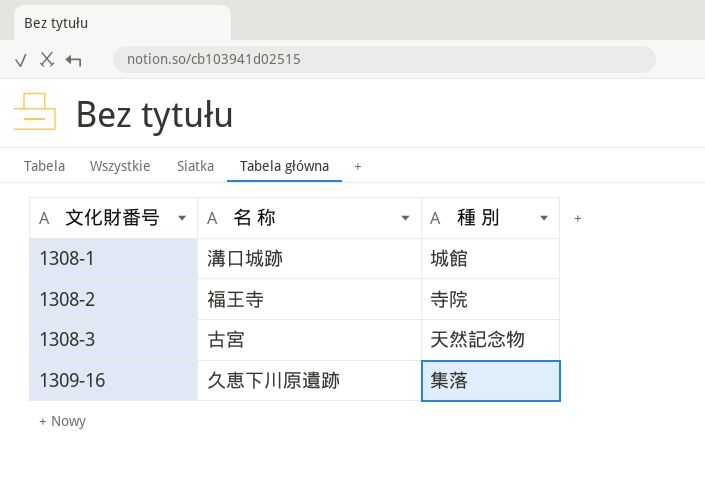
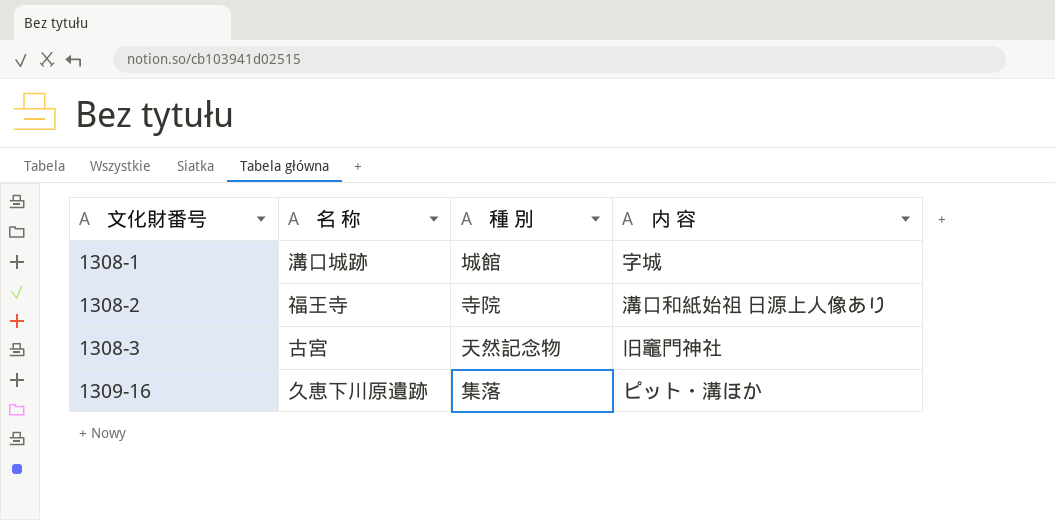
column 内 容 | position: none -> 4

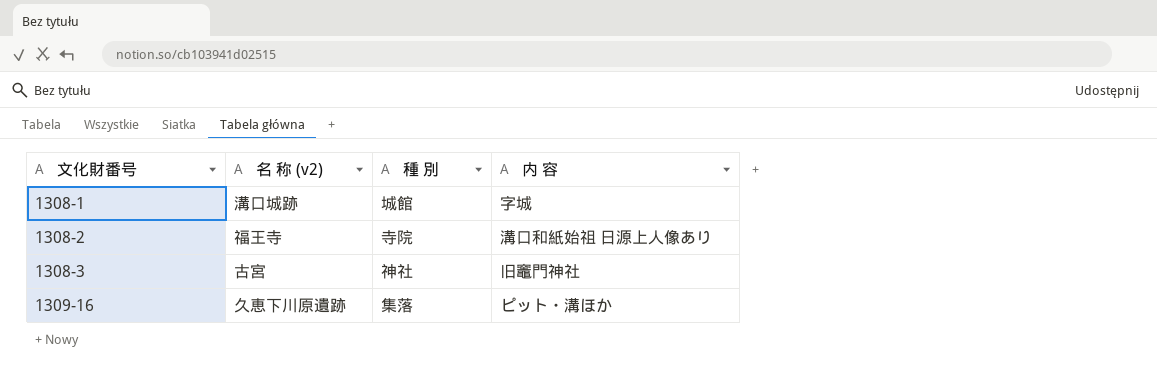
column name: 名 称 -> 名 称 (v2)
1308-3 | 種 別: 天然記念物 -> 神社

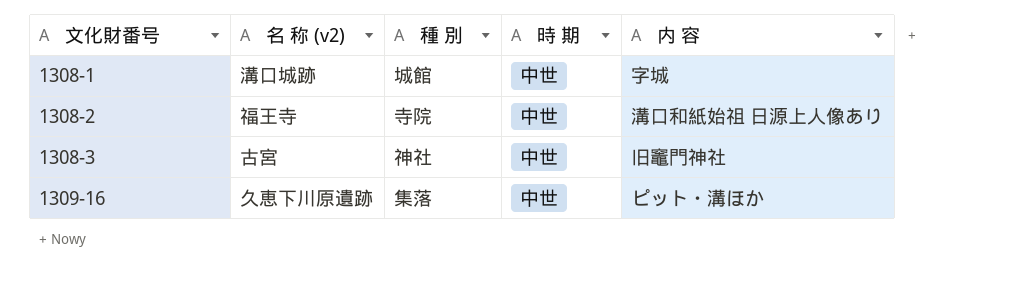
column 時 期 | position: none -> 4

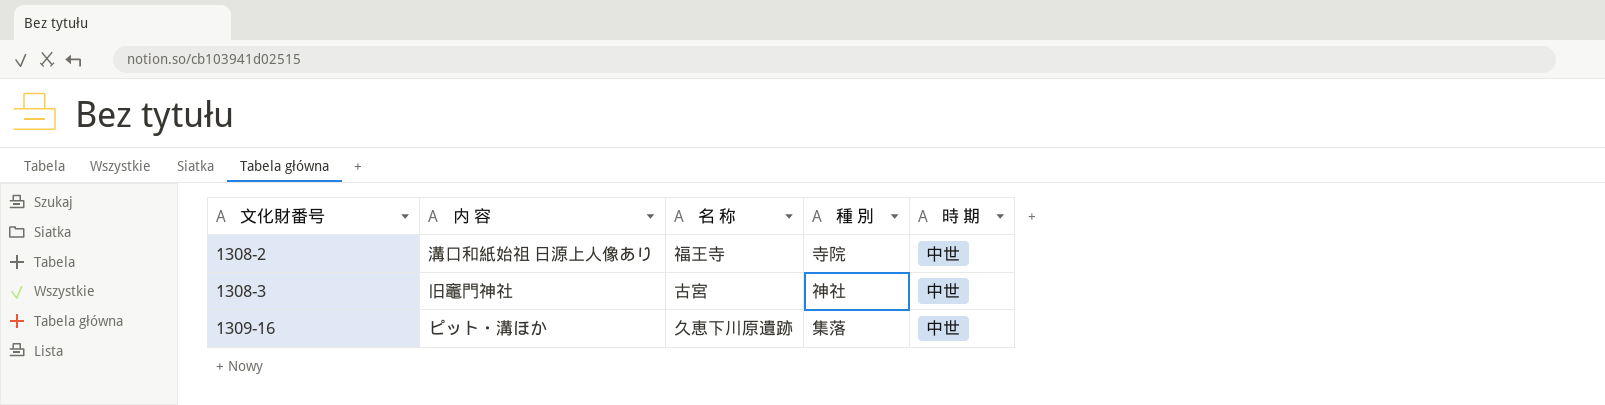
column 内 容 | position: 5 -> 2
column name: 名 称 (v2) -> 名 称
row 1308-1: 溝口城跡 | 城館 | 中世 | 字城 -> none

